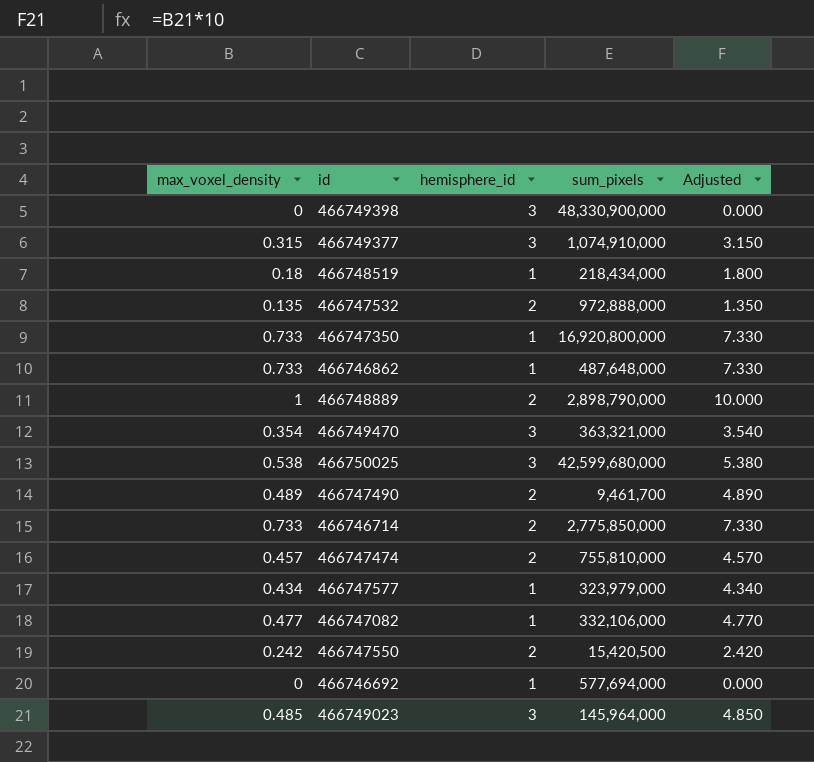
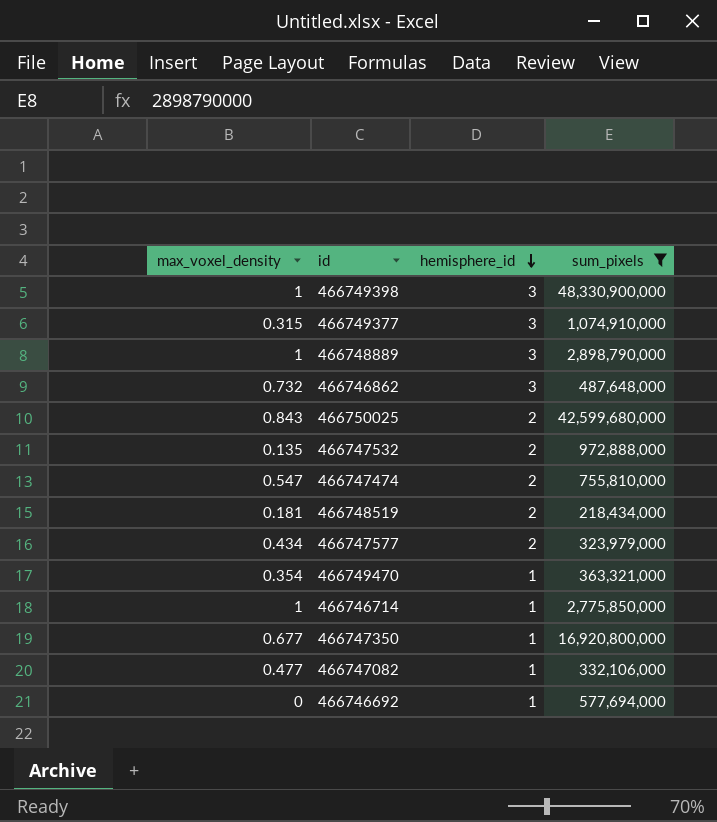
filter: none -> sum_pixels >= 218,434,000
row order: none -> hemisphere_id descending
column Adjusted | formula: [max_voxel_density] * 10 -> none
466749398 | max_voxel_density: 0 -> 1
466748889 | hemisphere_id: 2 -> 3
466746862 | max_voxel_density: 0.733 -> 0.732
466746862 | hemisphere_id: 1 -> 3
466750025 | max_voxel_density: 0.538 -> 0.843
466750025 | hemisphere_id: 3 -> 2
466747474 | max_voxel_density: 0.457 -> 0.547
466748519 | max_voxel_density: 0.18 -> 0.181
466748519 | hemisphere_id: 1 -> 2
466747577 | hemisphere_id: 1 -> 2
466749470 | hemisphere_id: 3 -> 1
466746714 | max_voxel_density: 0.733 -> 1
466746714 | hemisphere_id: 2 -> 1
466747350 | max_voxel_density: 0.733 -> 0.677

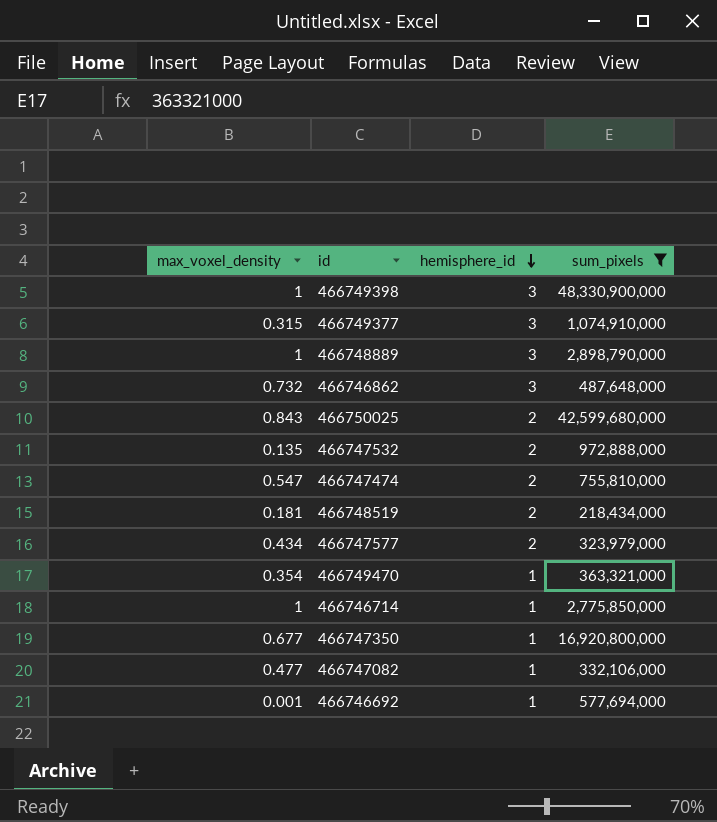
466746692 | max_voxel_density: 0 -> 0.001

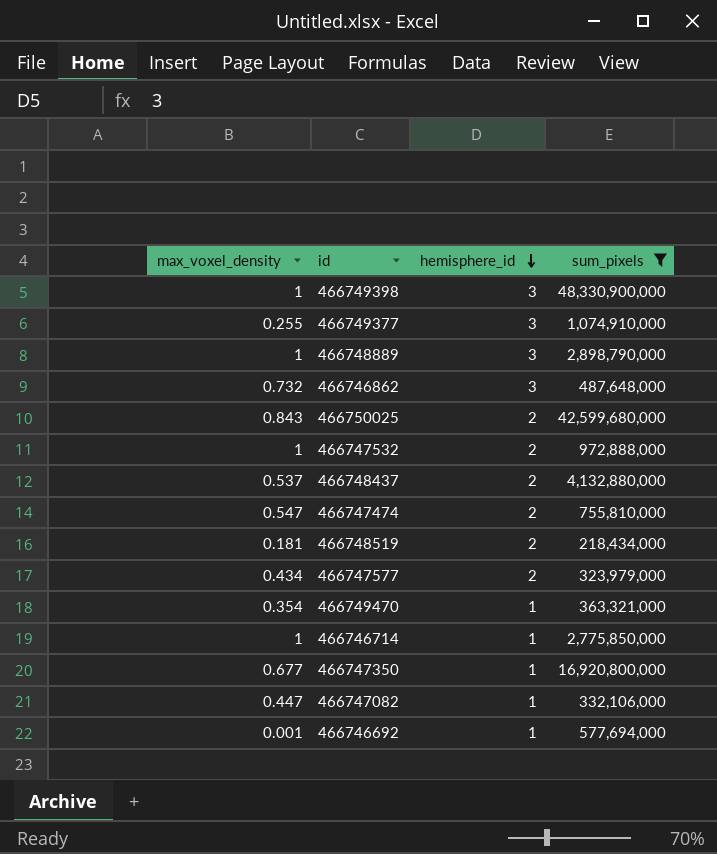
466749377 | max_voxel_density: 0.315 -> 0.255
466747532 | max_voxel_density: 0.135 -> 1
row 466748437: none -> 0.537 | 2 | 4,132,880,000
466747082 | max_voxel_density: 0.477 -> 0.447

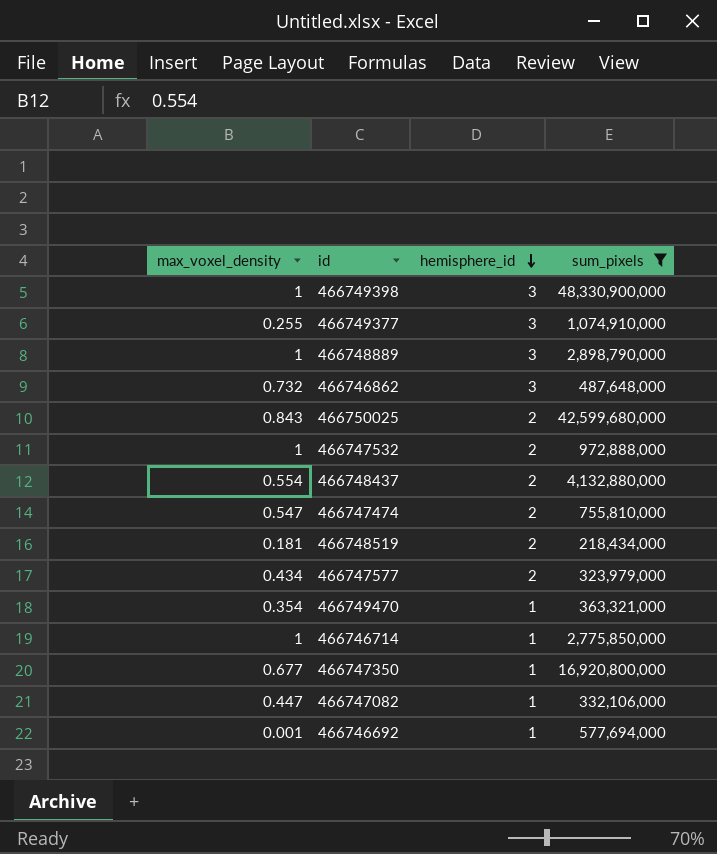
466748437 | max_voxel_density: 0.537 -> 0.554

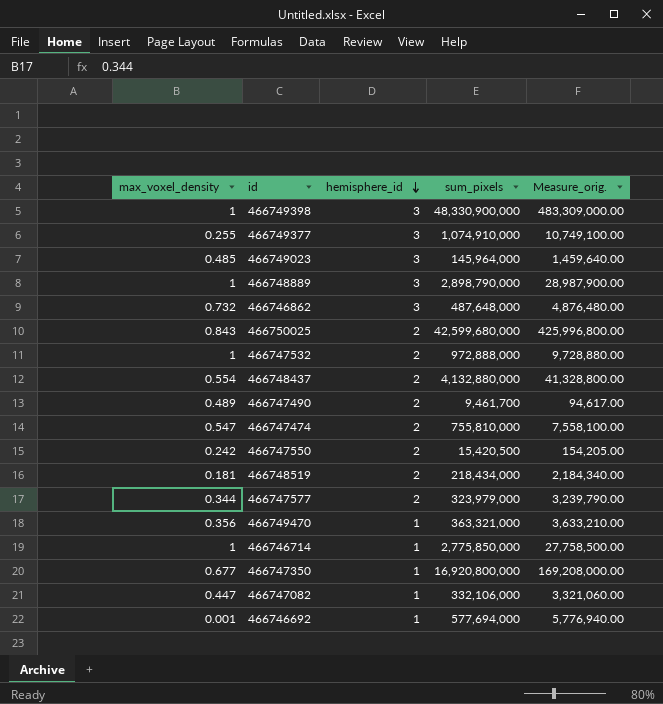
filter: sum_pixels >= 218,434,000 -> none
column Measure_orig. | formula: none -> [sum_pixels] * 0.01
466747577 | max_voxel_density: 0.434 -> 0.344
466749470 | max_voxel_density: 0.354 -> 0.356

